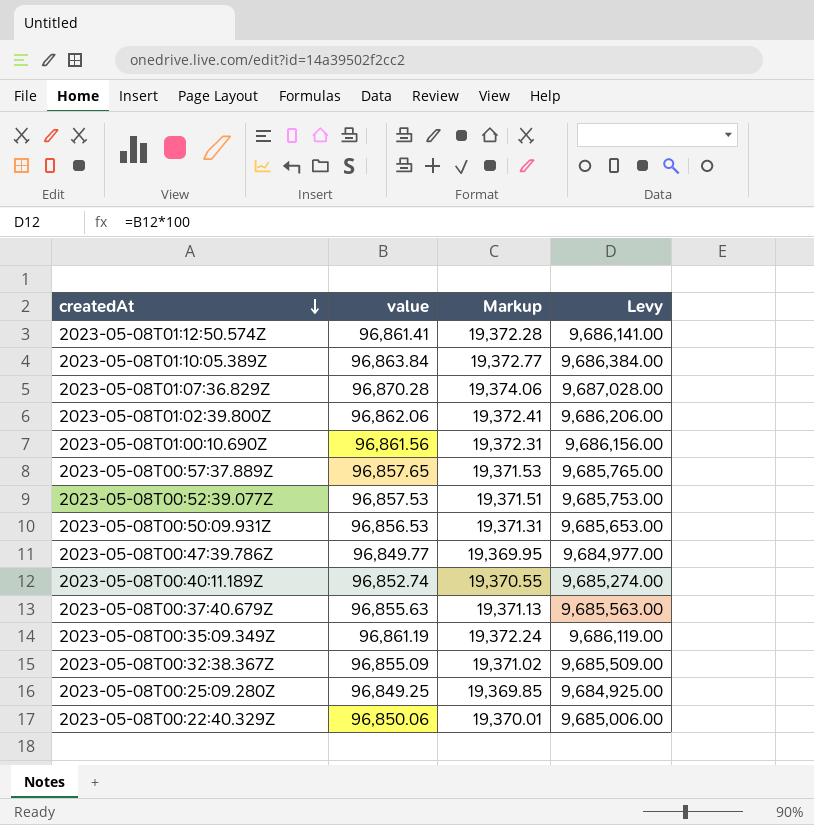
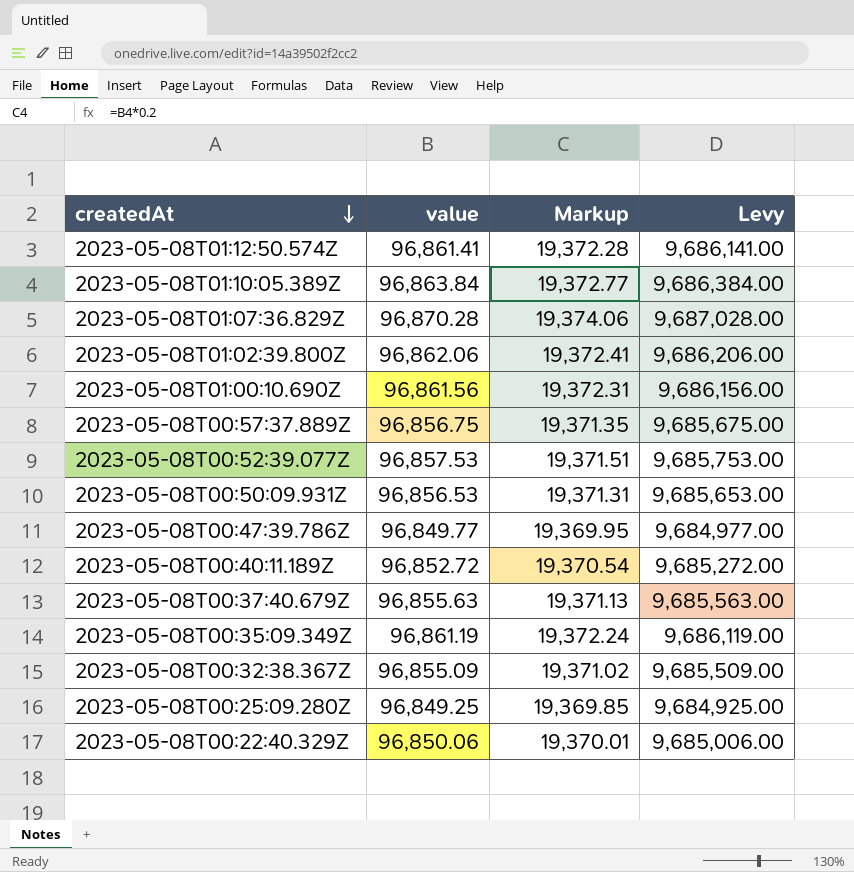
2023-05-08T00:57:37.889Z | value: 96,857.65 -> 96,856.75
2023-05-08T00:57:37.889Z | Markup: 19,371.53 -> 19,371.35
2023-05-08T00:57:37.889Z | Levy: 9,685,765.00 -> 9,685,675.00
2023-05-08T00:40:11.189Z | value: 96,852.74 -> 96,852.72
2023-05-08T00:40:11.189Z | Markup: 19,370.55 -> 19,370.54
2023-05-08T00:40:11.189Z | Levy: 9,685,274.00 -> 9,685,272.00

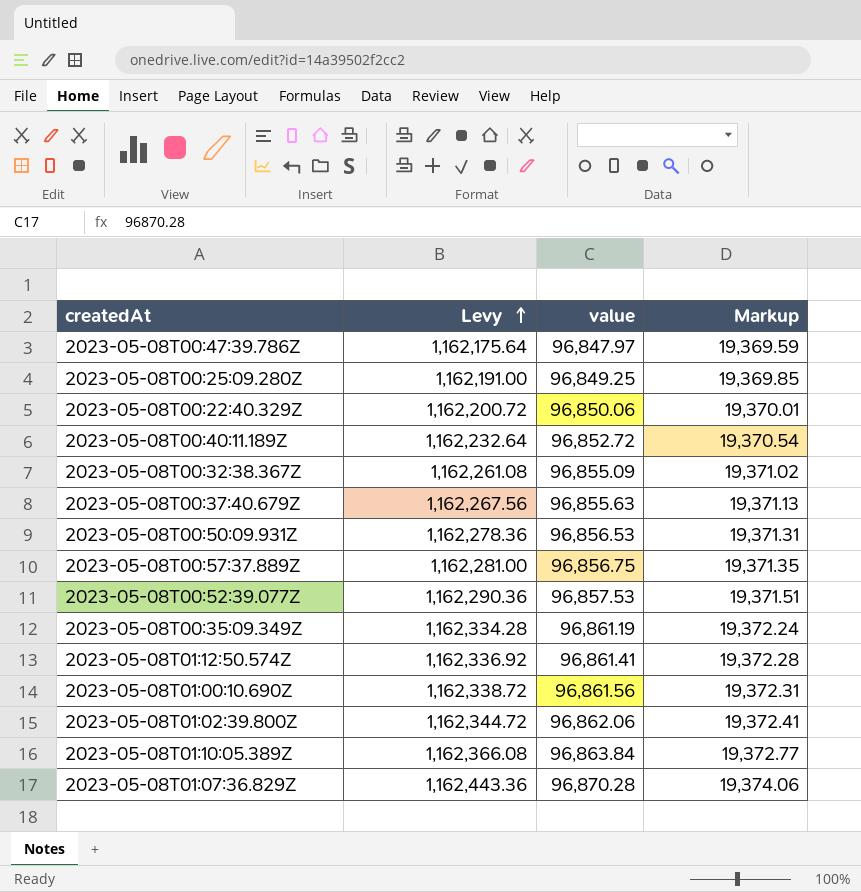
row order: createdAt descending -> Levy ascending
column Levy | formula: [value] * 100 -> [value] * 12
column Levy | position: 4 -> 2
2023-05-08T00:47:39.786Z | value: 96,849.77 -> 96,847.97
2023-05-08T00:47:39.786Z | Markup: 19,369.95 -> 19,369.59

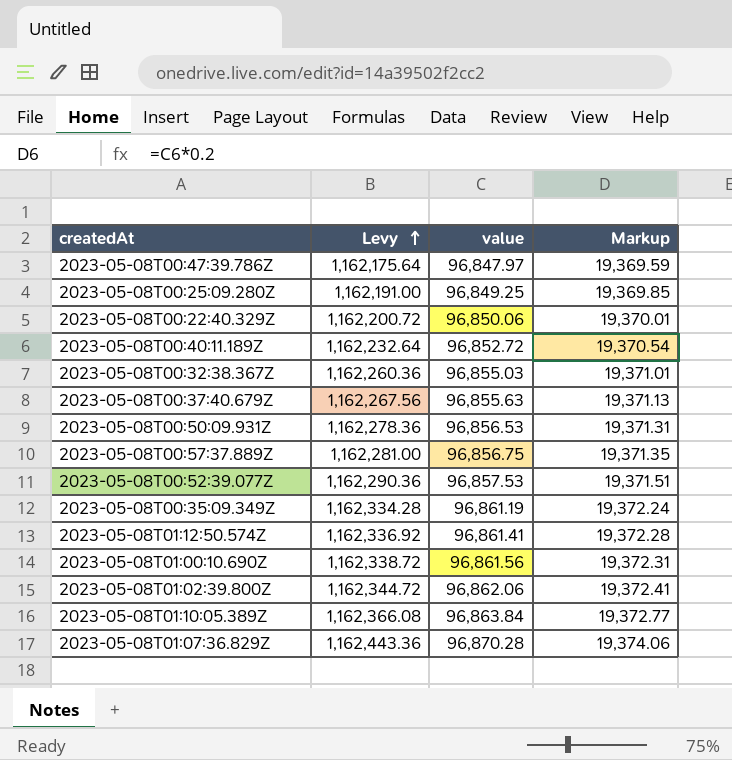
2023-05-08T00:32:38.367Z | Levy: 1,162,261.08 -> 1,162,260.36
2023-05-08T00:32:38.367Z | value: 96,855.09 -> 96,855.03
2023-05-08T00:32:38.367Z | Markup: 19,371.02 -> 19,371.01

